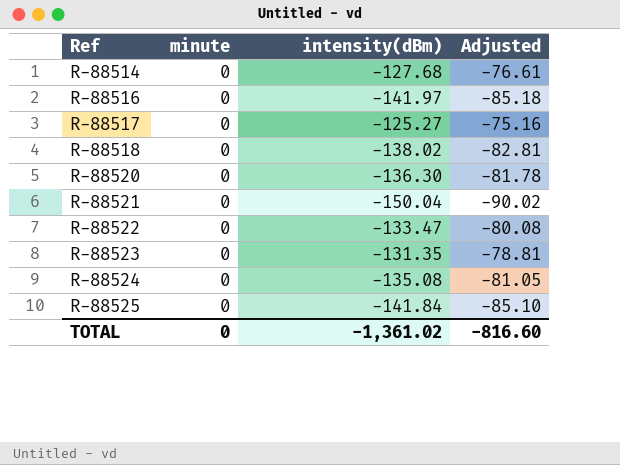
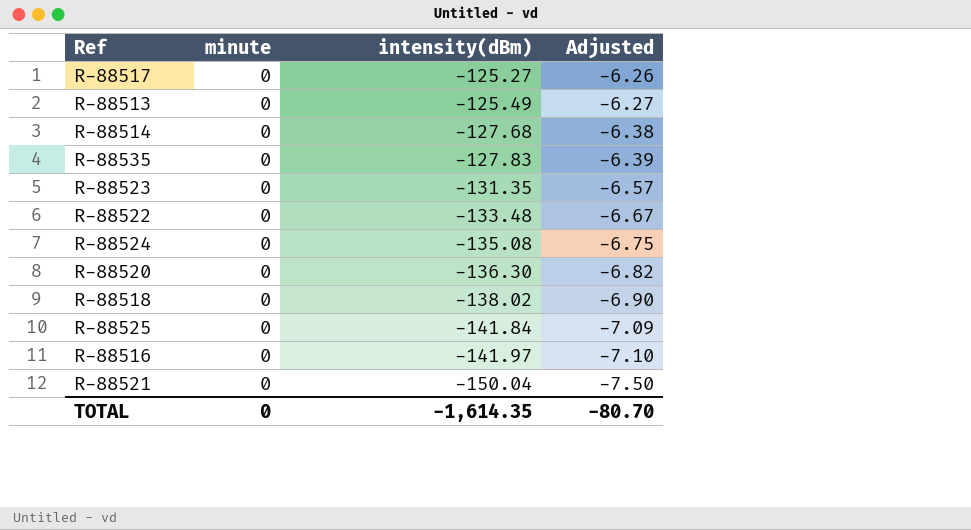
row order: Ref ascending -> intensity(dBm) descending
column Adjusted | formula: [intensity(dBm)] * 0.6 -> [intensity(dBm)] * 0.05
row R-88513: none -> 0 | -125.49 | -6.27
row R-88535: none -> 0 | -127.83 | -6.39
R-88522 | intensity(dBm): -133.47 -> -133.48
TOTAL | intensity(dBm): -1,361.02 -> -1,614.35
TOTAL | Adjusted: -816.60 -> -80.70

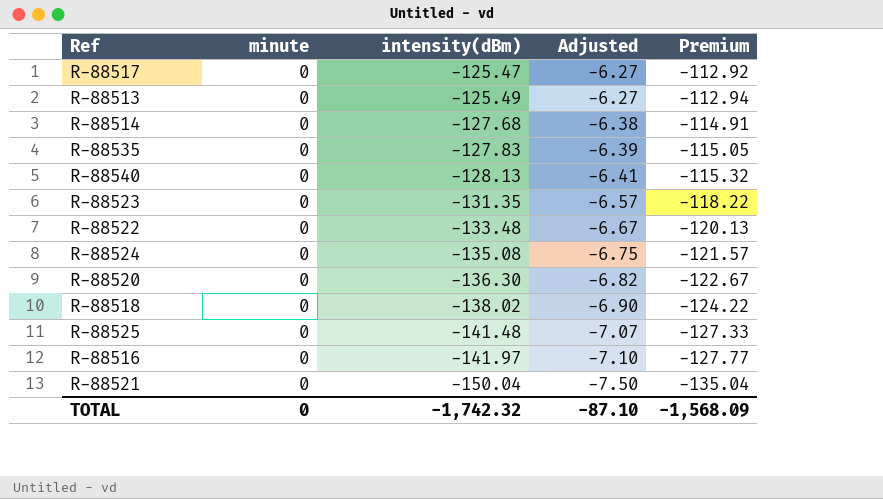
column Premium | formula: none -> [intensity(dBm)] * 0.9
R-88517 | intensity(dBm): -125.27 -> -125.47
R-88517 | Adjusted: -6.26 -> -6.27
row R-88540: none -> 0 | -128.13 | -6.41 | -115.32
R-88525 | intensity(dBm): -141.84 -> -141.48
R-88525 | Adjusted: -7.09 -> -7.07
TOTAL | intensity(dBm): -1,614.35 -> -1,742.32
TOTAL | Adjusted: -80.70 -> -87.10

